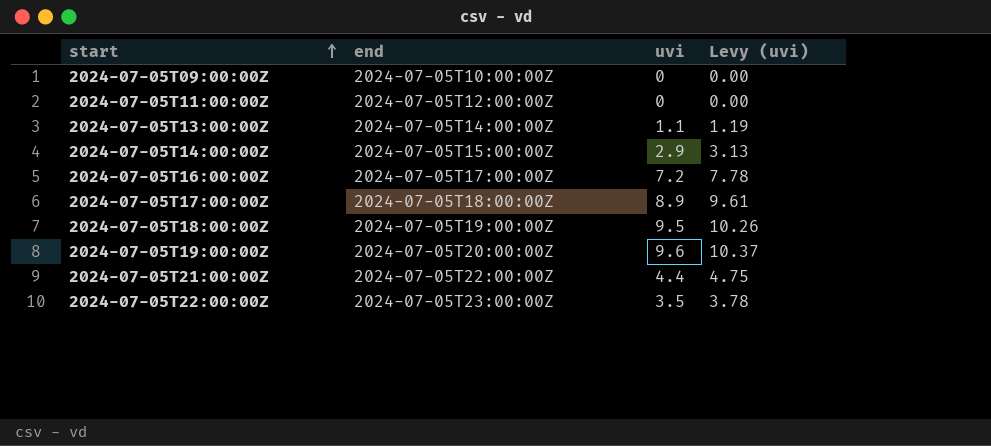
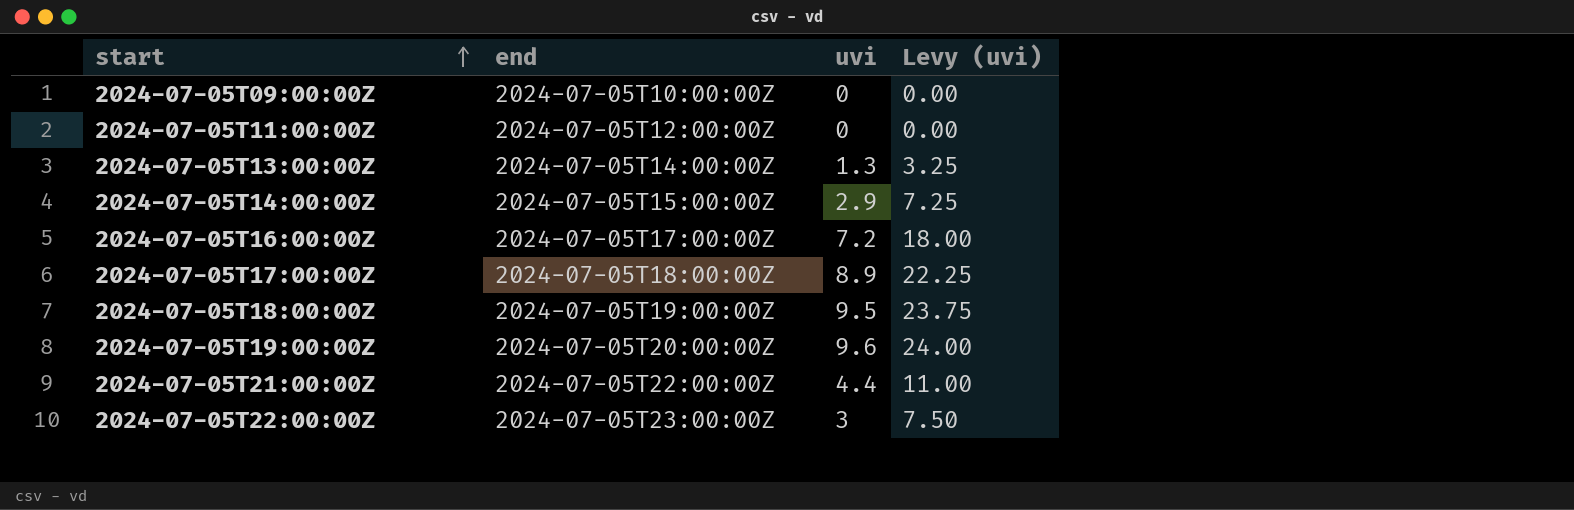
column Levy (uvi) | formula: [uvi] * 1.08 -> [uvi] * 2.5
2024-07-05T13:00:00Z | uvi: 1.1 -> 1.3
2024-07-05T22:00:00Z | uvi: 3.5 -> 3

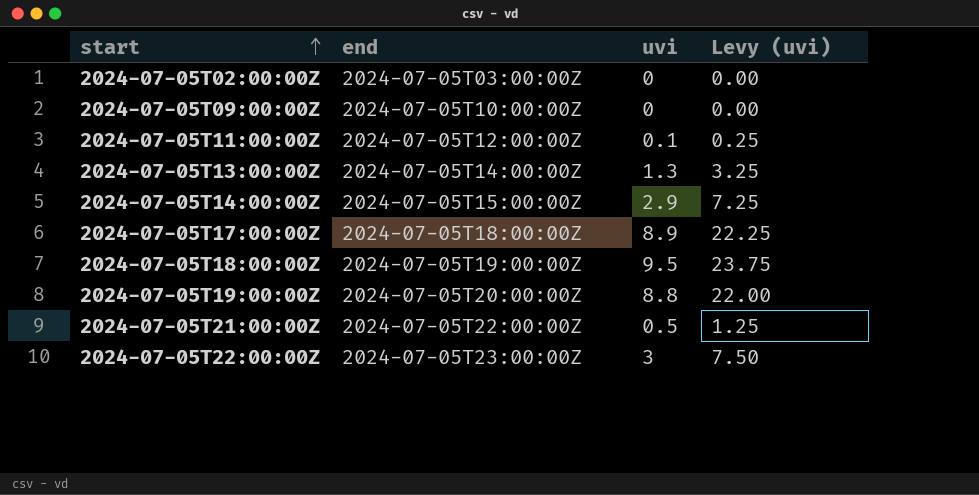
row 2024-07-05T16:00:00Z: 2024-07-05T17:00:00Z | 7.2 | 18.00 -> none
row 2024-07-05T02:00:00Z: none -> 2024-07-05T03:00:00Z | 0 | 0.00
2024-07-05T11:00:00Z | uvi: 0 -> 0.1
2024-07-05T11:00:00Z | Levy (uvi): 0.00 -> 0.25
2024-07-05T19:00:00Z | uvi: 9.6 -> 8.8
2024-07-05T19:00:00Z | Levy (uvi): 24.00 -> 22.00
2024-07-05T21:00:00Z | uvi: 4.4 -> 0.5
2024-07-05T21:00:00Z | Levy (uvi): 11.00 -> 1.25

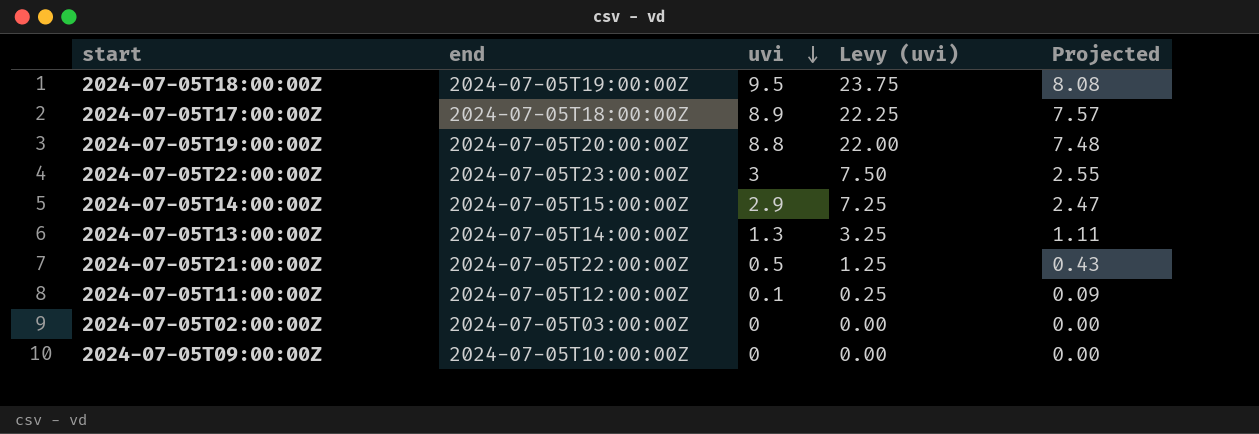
row order: start ascending -> uvi descending
column Projected | formula: none -> [uvi] * 0.85

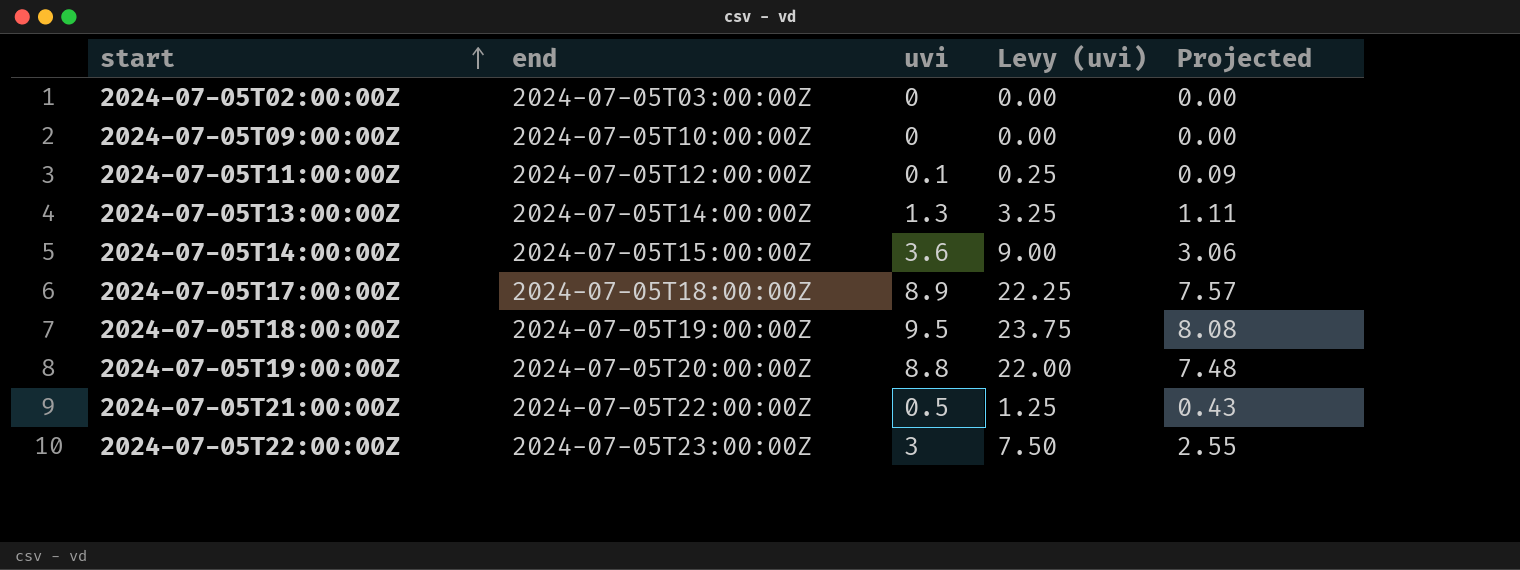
row order: uvi descending -> start ascending
2024-07-05T14:00:00Z | uvi: 2.9 -> 3.6
2024-07-05T14:00:00Z | Levy (uvi): 7.25 -> 9.00
2024-07-05T14:00:00Z | Projected: 2.47 -> 3.06

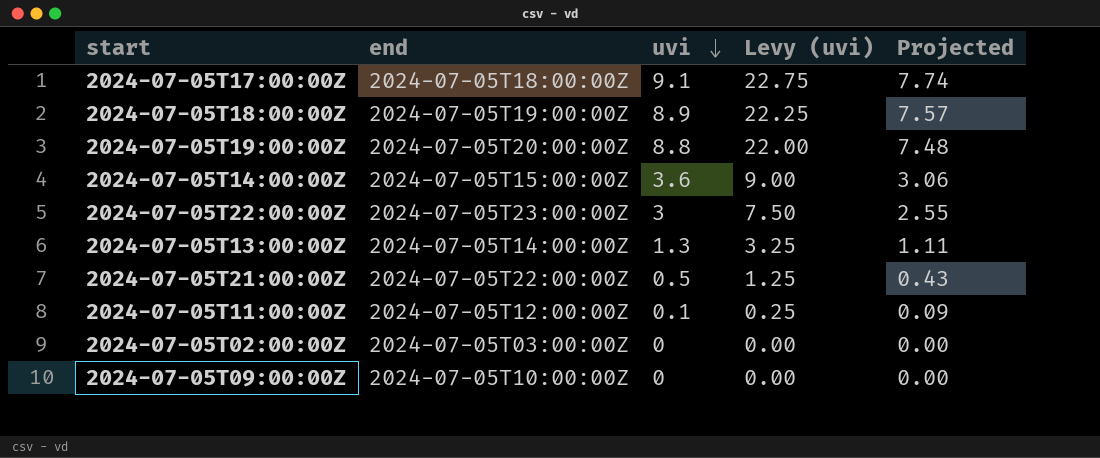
row order: start ascending -> uvi descending
2024-07-05T17:00:00Z | uvi: 8.9 -> 9.1
2024-07-05T17:00:00Z | Levy (uvi): 22.25 -> 22.75
2024-07-05T17:00:00Z | Projected: 7.57 -> 7.74
2024-07-05T18:00:00Z | uvi: 9.5 -> 8.9
2024-07-05T18:00:00Z | Levy (uvi): 23.75 -> 22.25
2024-07-05T18:00:00Z | Projected: 8.08 -> 7.57

